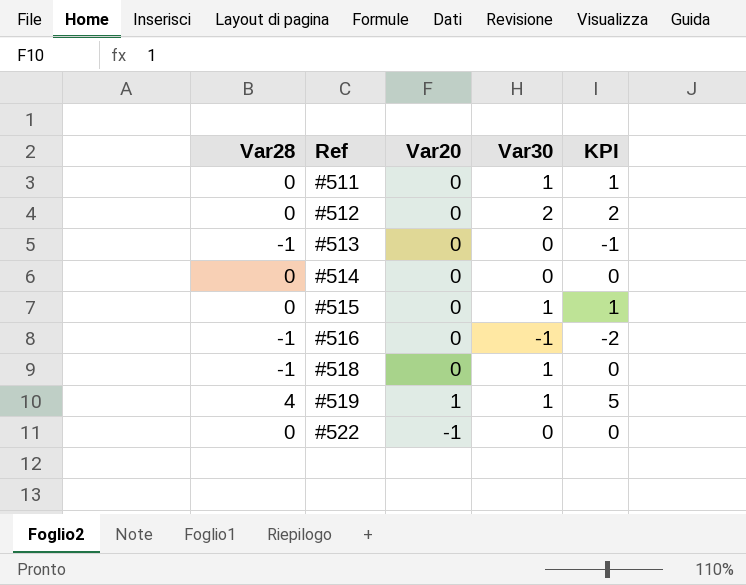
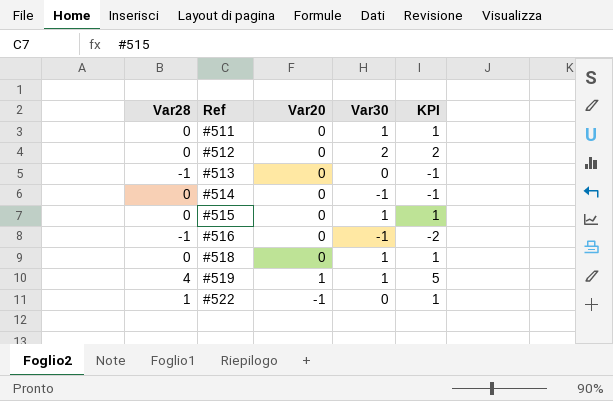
#514 | Var30: 0 -> -1
#514 | KPI: 0 -> -1
#518 | Var28: -1 -> 0
#518 | KPI: 0 -> 1
#522 | Var28: 0 -> 1
#522 | KPI: 0 -> 1

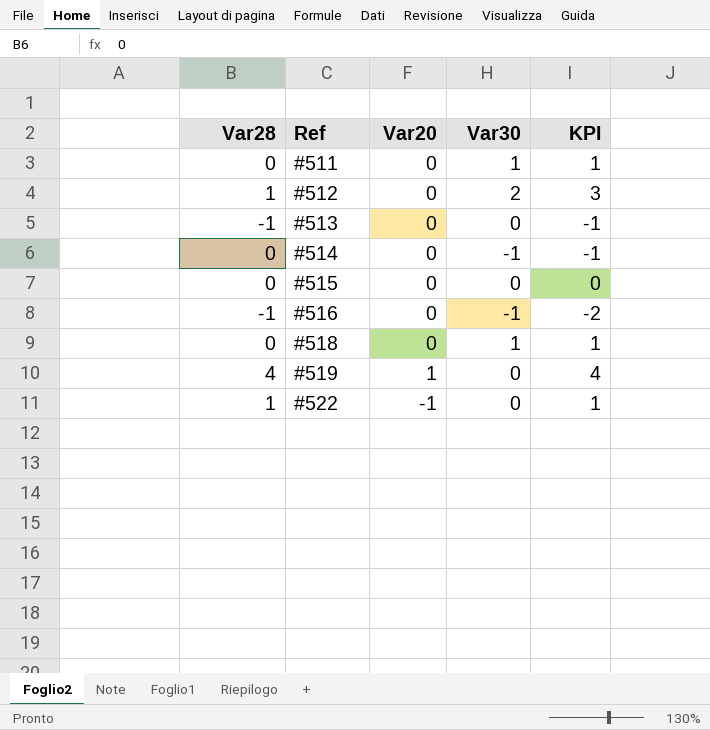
#512 | Var28: 0 -> 1
#512 | KPI: 2 -> 3
#515 | Var30: 1 -> 0
#515 | KPI: 1 -> 0
#519 | Var30: 1 -> 0
#519 | KPI: 5 -> 4

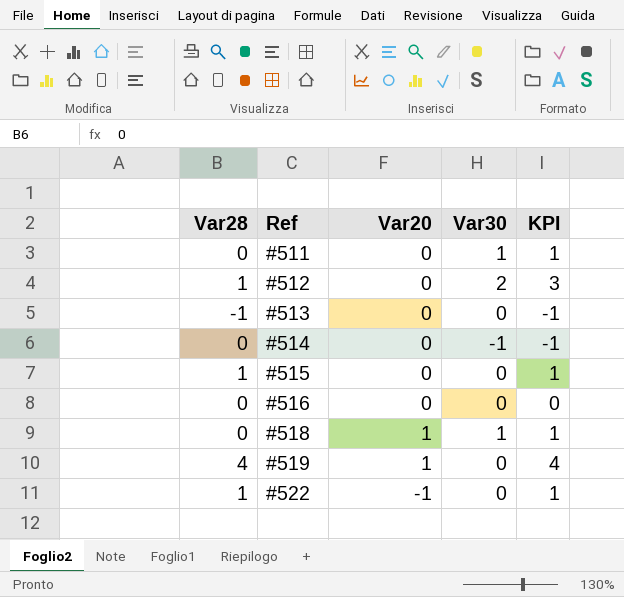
#515 | Var28: 0 -> 1
#515 | KPI: 0 -> 1
#516 | Var28: -1 -> 0
#516 | Var30: -1 -> 0
#516 | KPI: -2 -> 0
#518 | Var20: 0 -> 1

